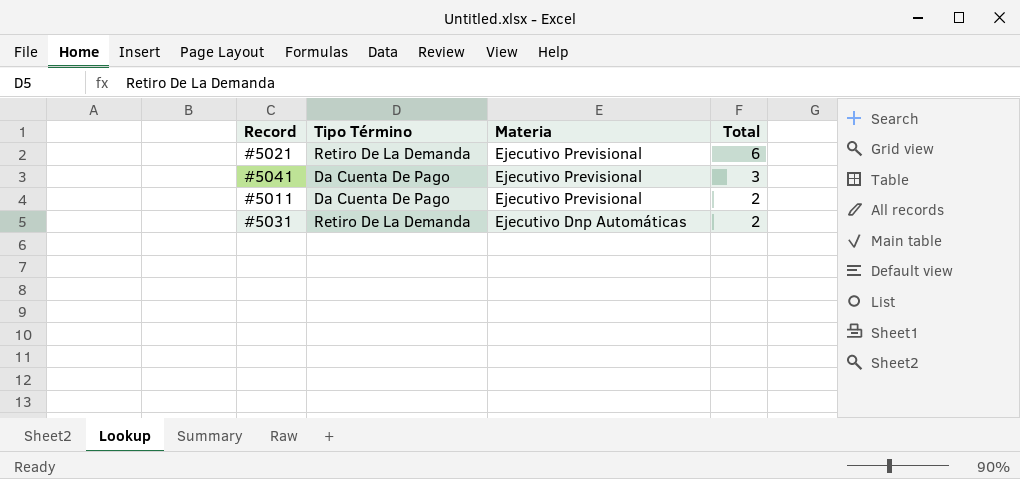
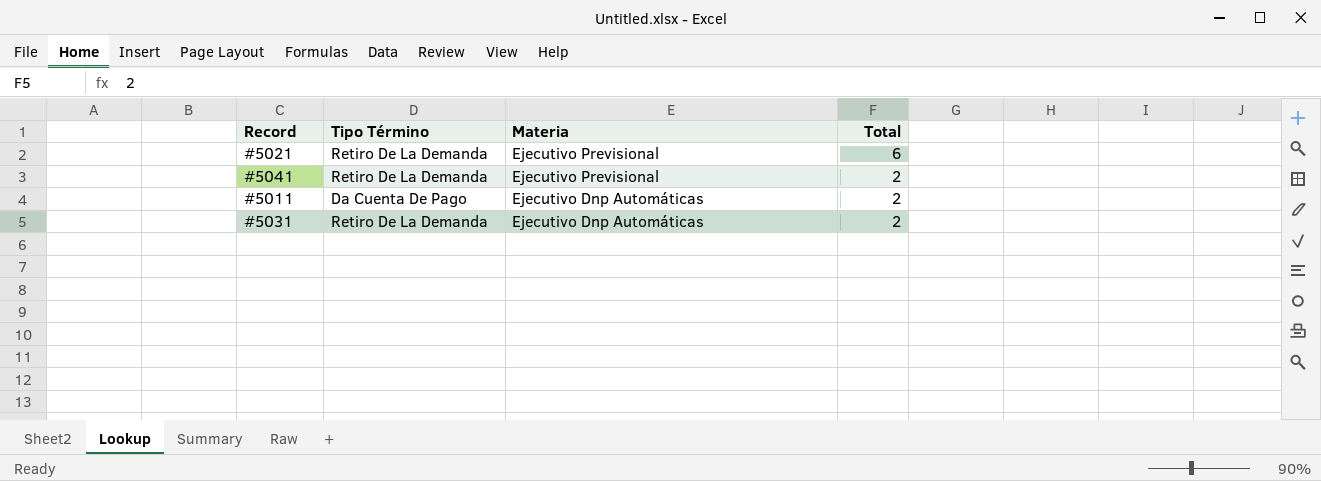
#5041 | Tipo Término: Da Cuenta De Pago -> Retiro De La Demanda
#5041 | Total: 3 -> 2
#5011 | Materia: Ejecutivo Previsional -> Ejecutivo Dnp Automáticas

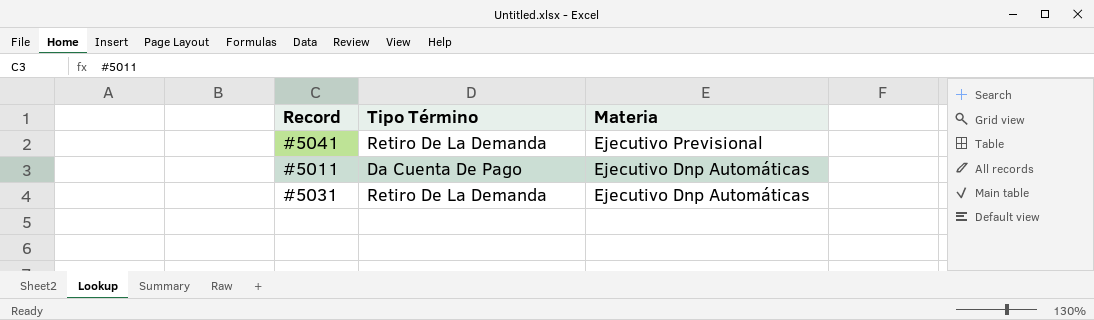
column Total | position: 4 -> none
row #5021: Retiro De La Demanda | Ejecutivo Previsional | 6 -> none

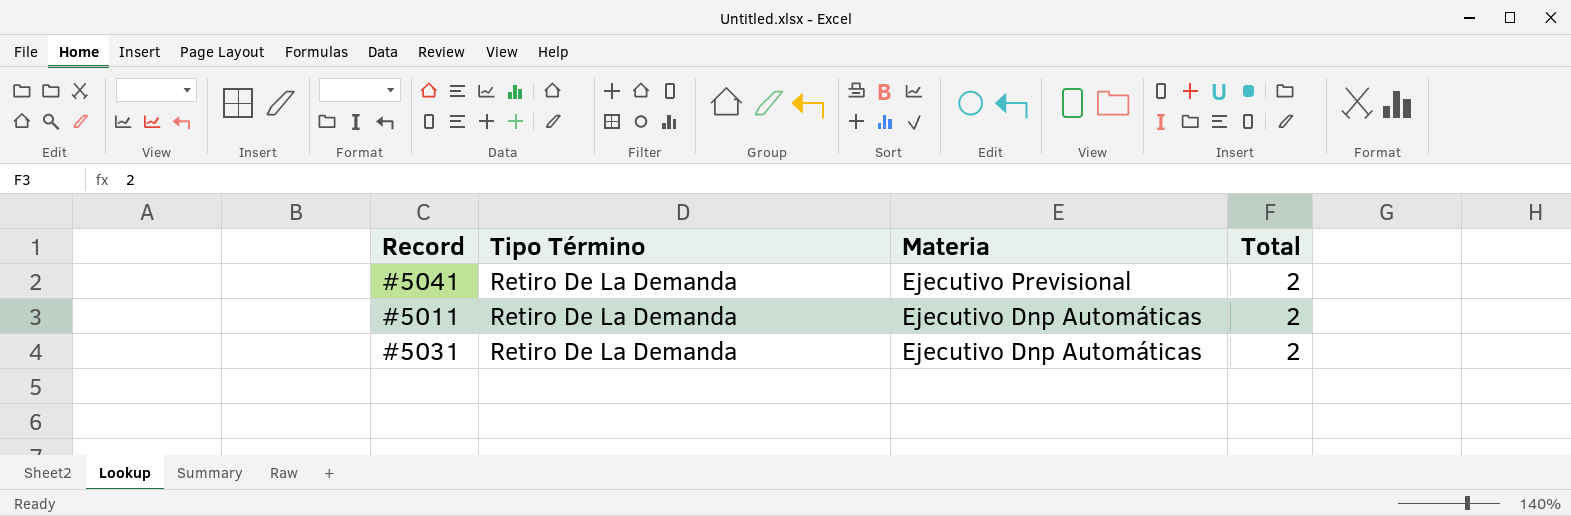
column Total | position: none -> 4
#5011 | Tipo Término: Da Cuenta De Pago -> Retiro De La Demanda

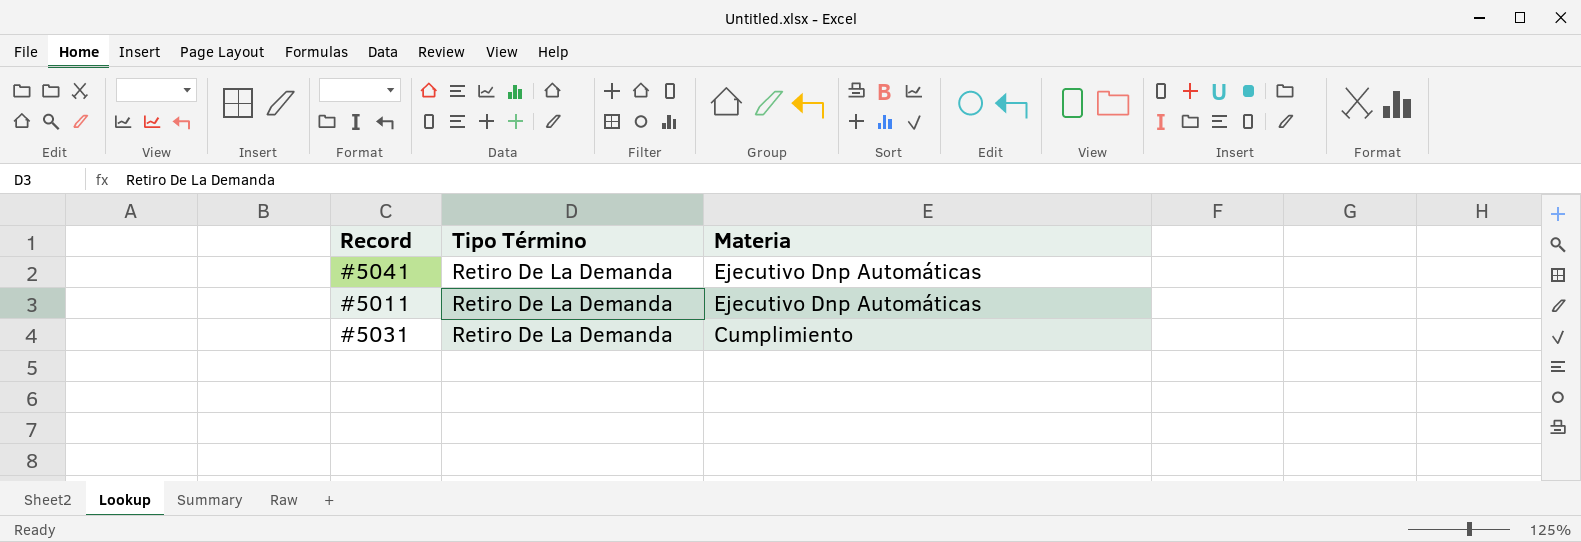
column Total | position: 4 -> none
#5041 | Materia: Ejecutivo Previsional -> Ejecutivo Dnp Automáticas
#5031 | Materia: Ejecutivo Dnp Automáticas -> Cumplimiento

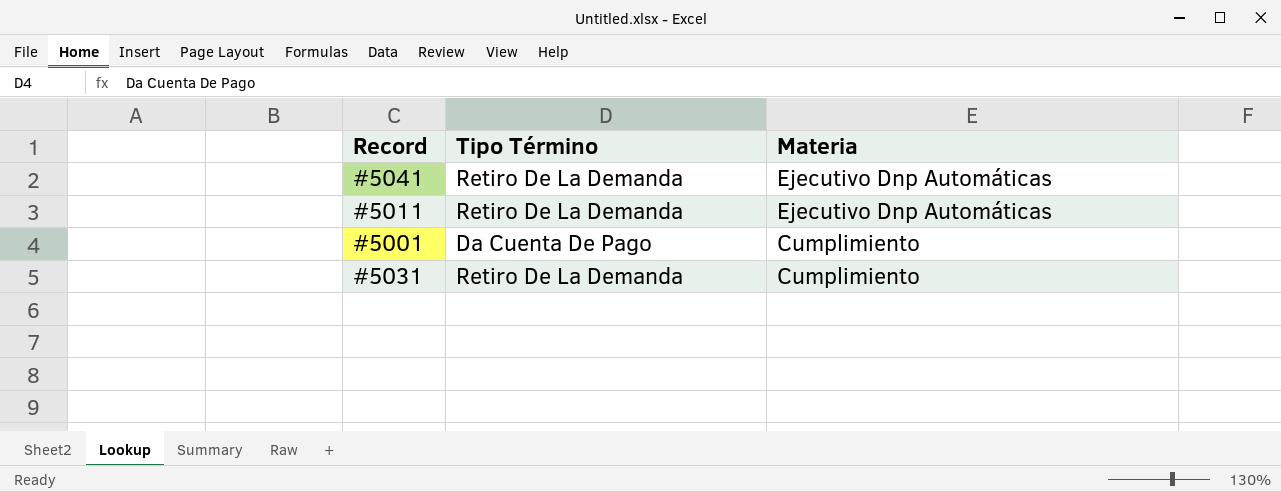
row #5001: none -> Da Cuenta De Pago | Cumplimiento

